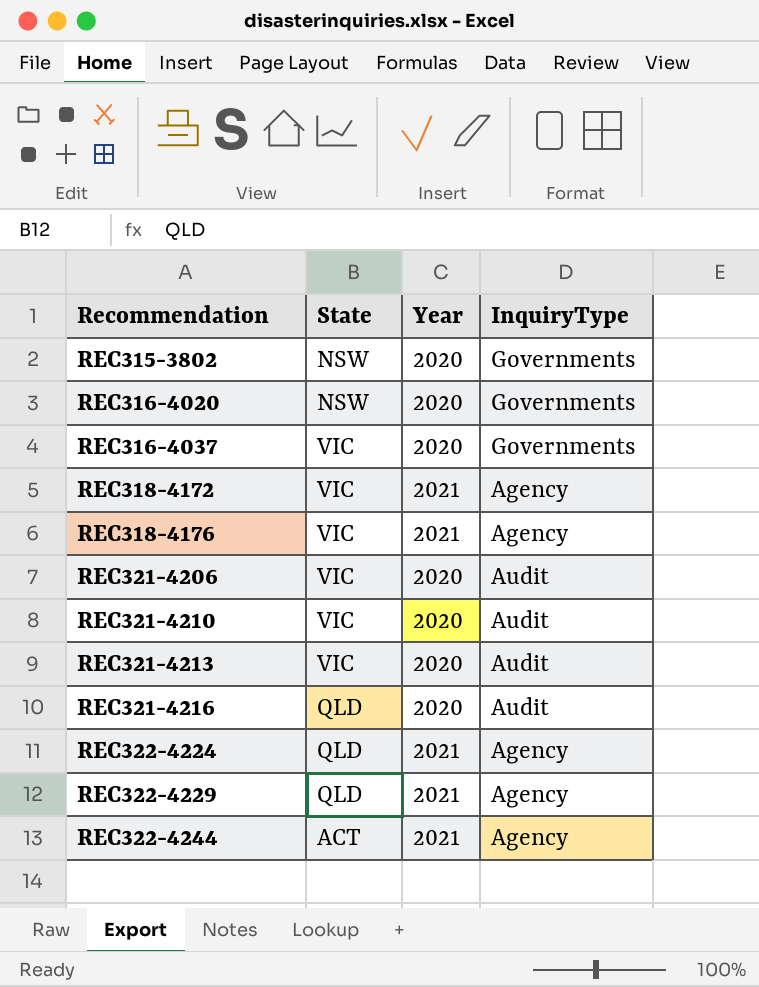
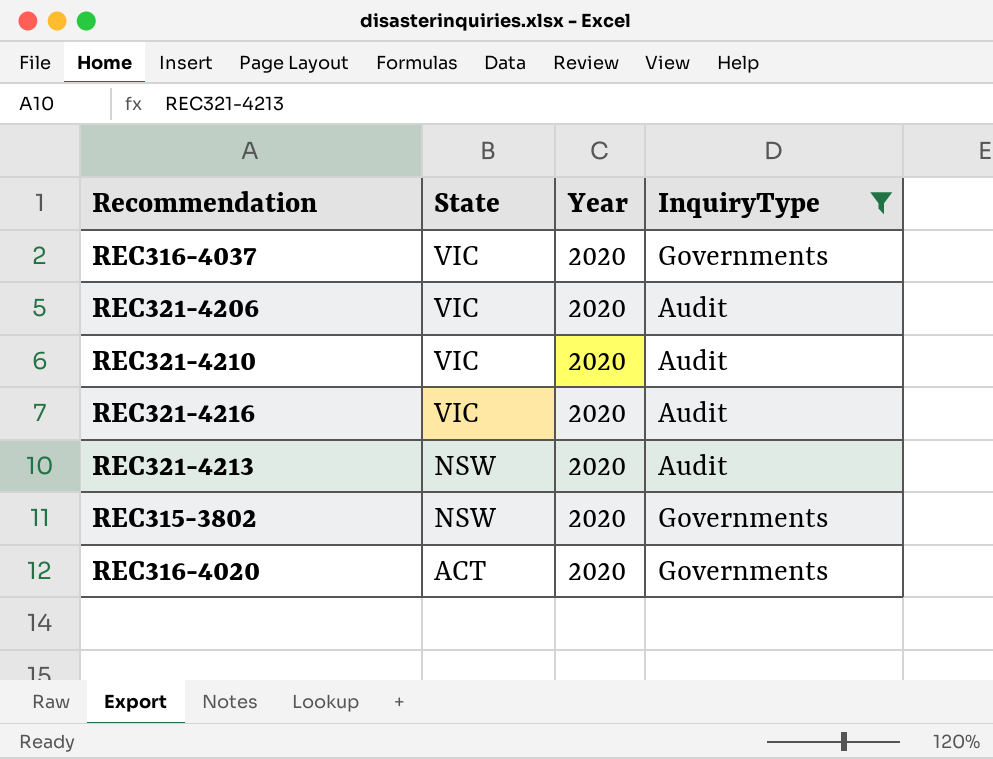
filter: none -> InquiryType != Agency
row order: Recommendation ascending -> State descending
REC321-4216 | State: QLD -> VIC
REC321-4213 | State: VIC -> NSW
REC316-4020 | State: NSW -> ACT

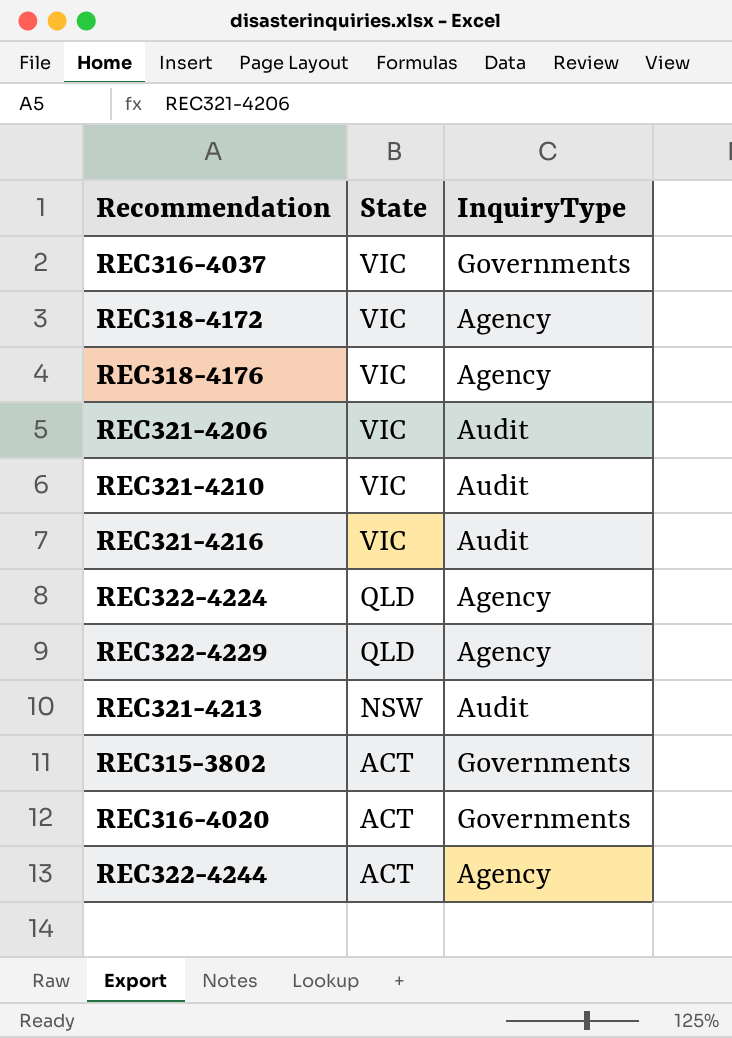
filter: InquiryType != Agency -> none
column Year | position: 3 -> none
REC315-3802 | State: NSW -> ACT

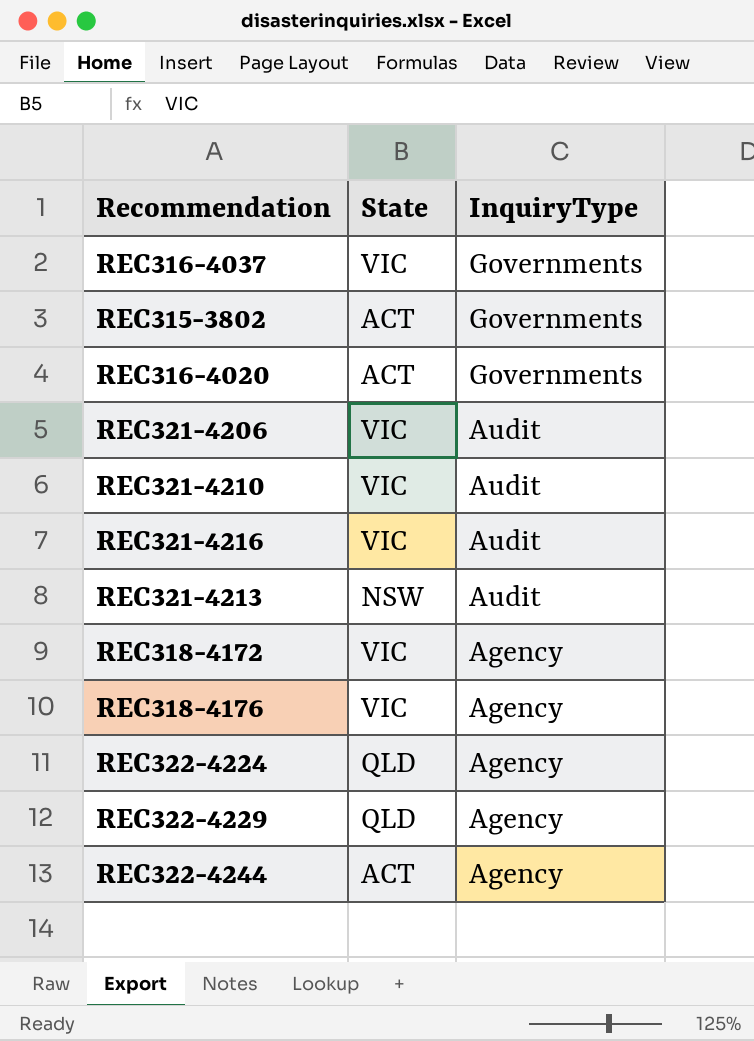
row order: State descending -> InquiryType descending

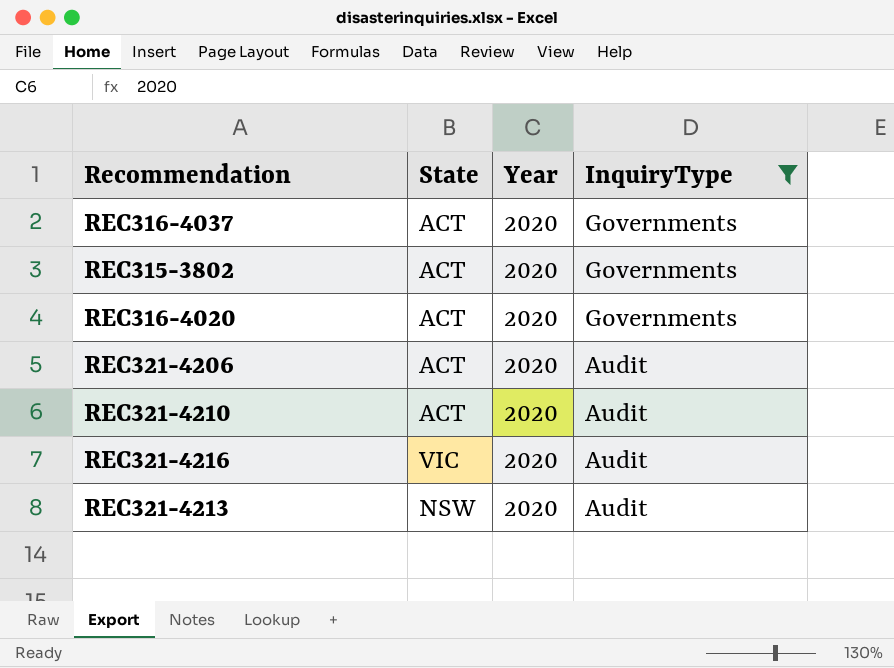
filter: none -> InquiryType != Agency
column Year | position: none -> 3
REC316-4037 | State: VIC -> ACT
REC321-4206 | State: VIC -> ACT
REC321-4210 | State: VIC -> ACT

